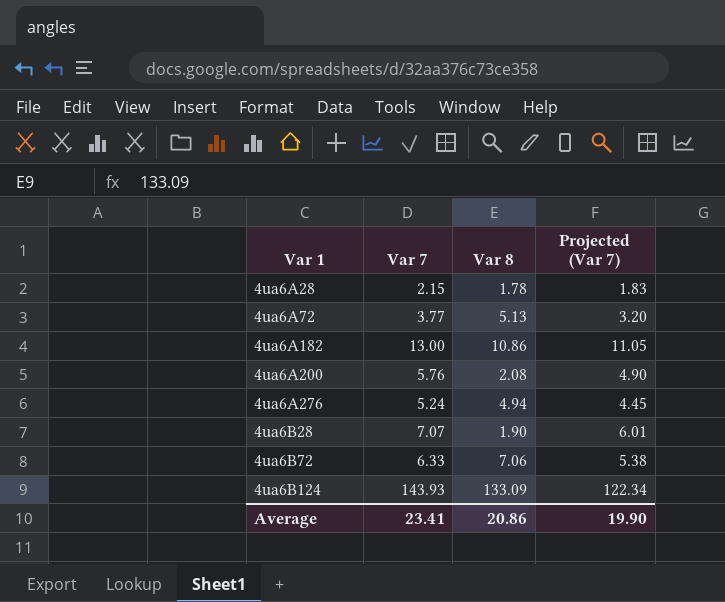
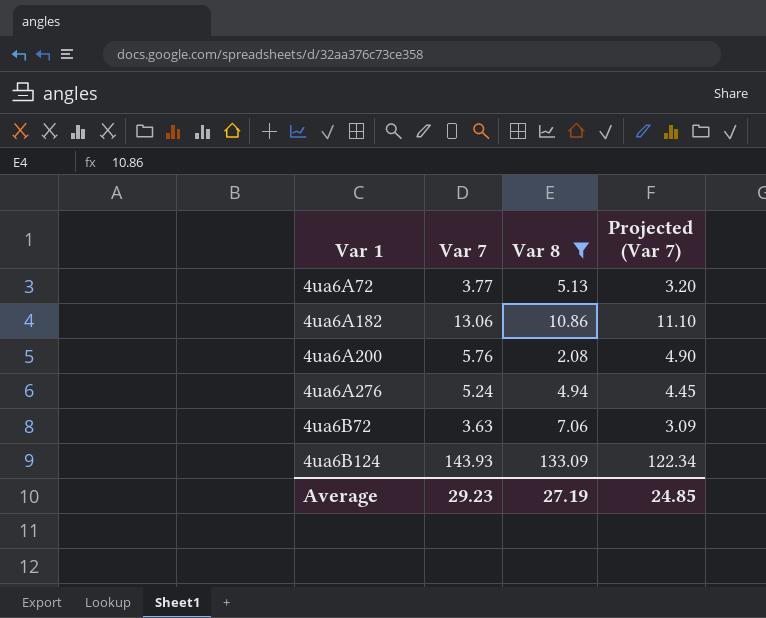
filter: none -> Var 8 >= 2.08
4ua6A182 | Var 7: 13.00 -> 13.06
4ua6A182 | Projected (Var 7): 11.05 -> 11.10
4ua6B72 | Var 7: 6.33 -> 3.63
4ua6B72 | Projected (Var 7): 5.38 -> 3.09
Average | Var 7: 23.41 -> 29.23
Average | Var 8: 20.86 -> 27.19
Average | Projected (Var 7): 19.90 -> 24.85

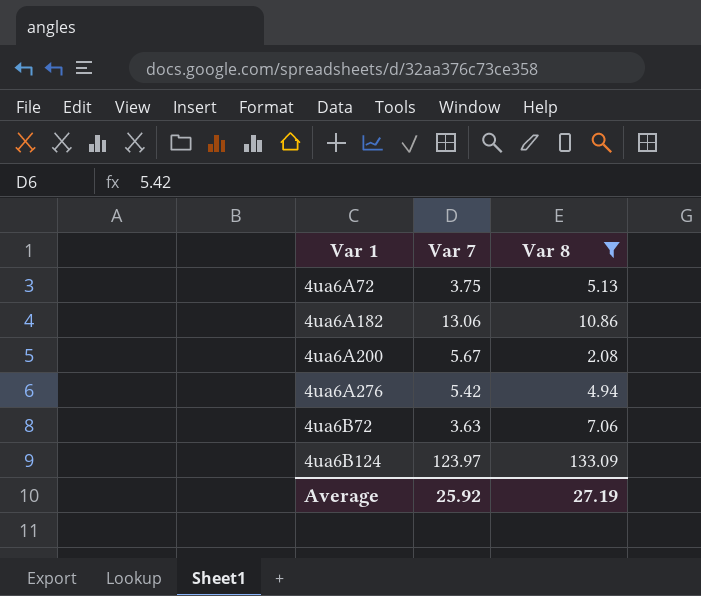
column Projected (Var 7) | formula: [Var 7] * 0.85 -> none
4ua6A72 | Var 7: 3.77 -> 3.75
4ua6A200 | Var 7: 5.76 -> 5.67
4ua6A276 | Var 7: 5.24 -> 5.42
4ua6B124 | Var 7: 143.93 -> 123.97
Average | Var 7: 29.23 -> 25.92

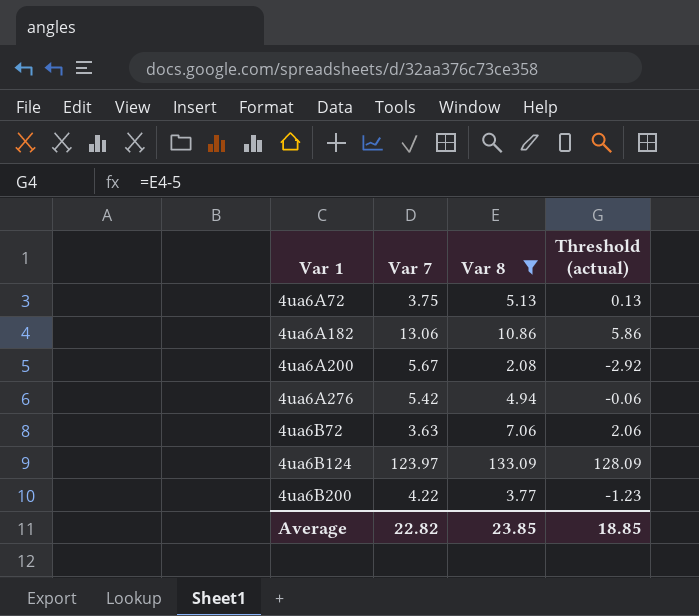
column Threshold (actual) | formula: none -> [Var 8] - 5
row 4ua6B200: none -> 4.22 | 3.77 | -1.23
Average | Var 7: 25.92 -> 22.82
Average | Var 8: 27.19 -> 23.85

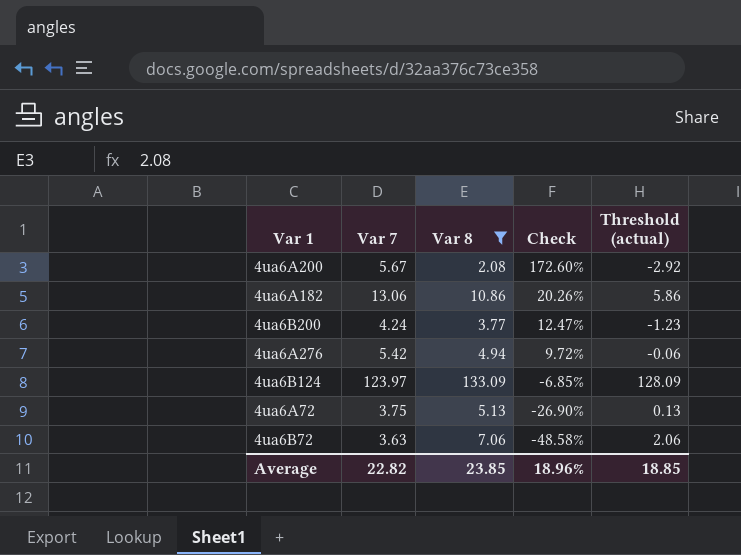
row order: Var 1 ascending -> Check descending
column Check | formula: none -> ([Var 7] - [Var 8]) / [Var 8]
4ua6B200 | Var 7: 4.22 -> 4.24

